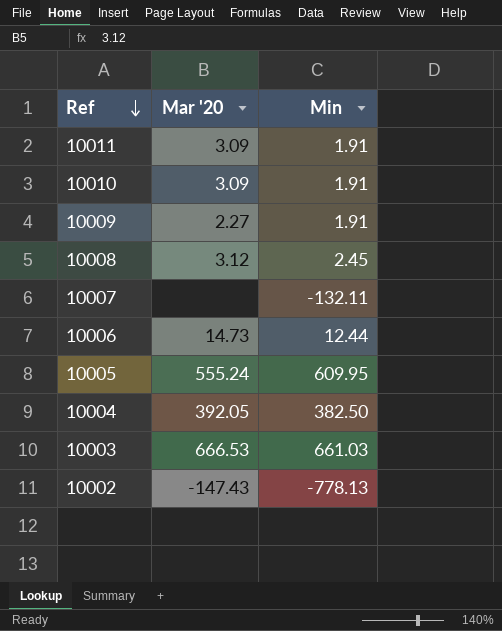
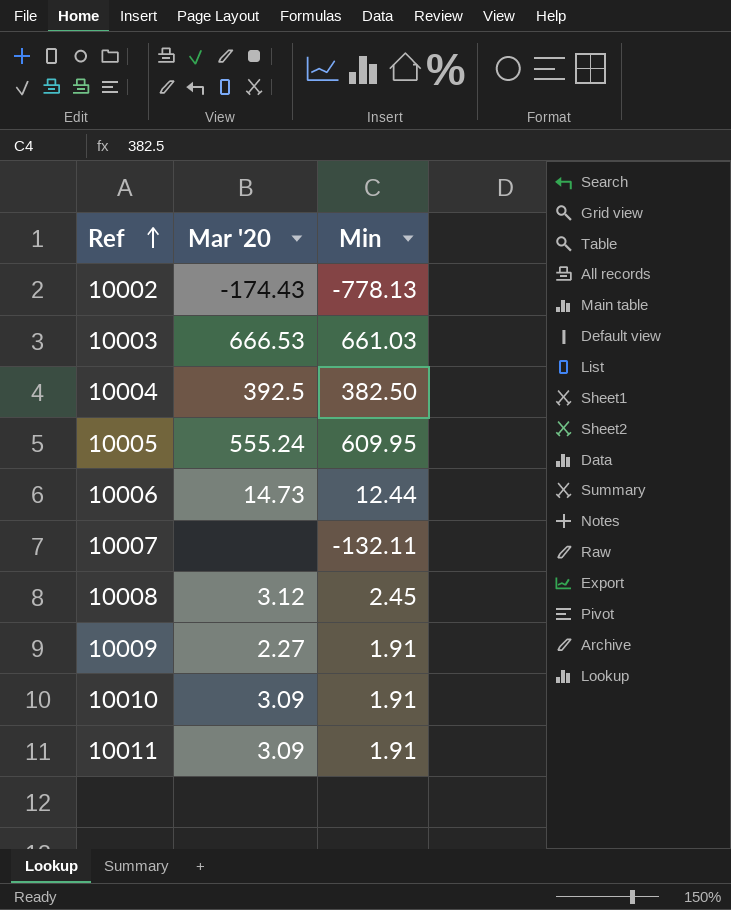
row order: Ref descending -> Ref ascending
10002 | Mar '20: -147.43 -> -174.43
10004 | Mar '20: 392.05 -> 392.5

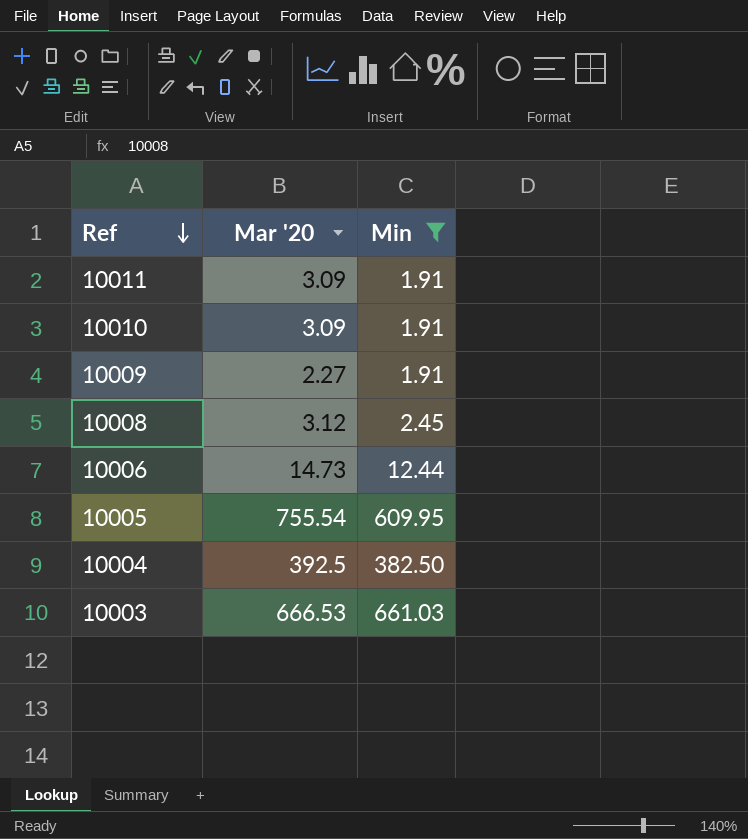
filter: none -> Min >= 1.91
row order: Ref ascending -> Ref descending
10005 | Mar '20: 555.24 -> 755.54

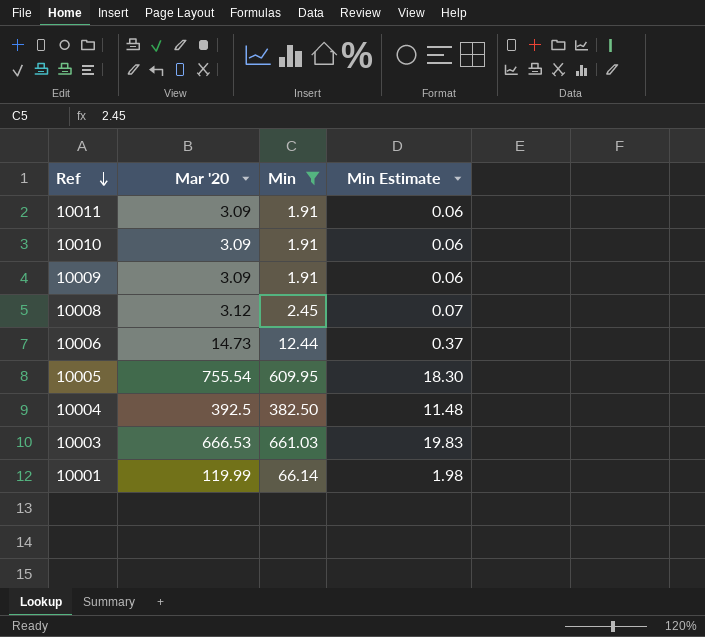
column Min Estimate | formula: none -> [Min] * 0.03
10009 | Mar '20: 2.27 -> 3.09
row 10001: none -> 119.99 | 66.14 | 1.98

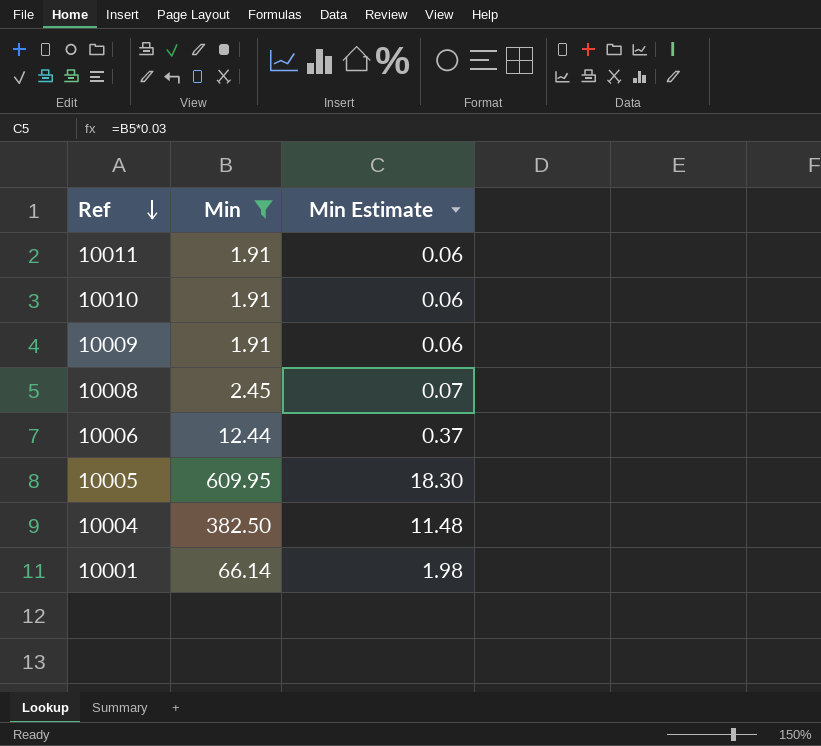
column Mar '20 | position: 2 -> none
row 10003: 666.53 | 661.03 | 19.83 -> none

